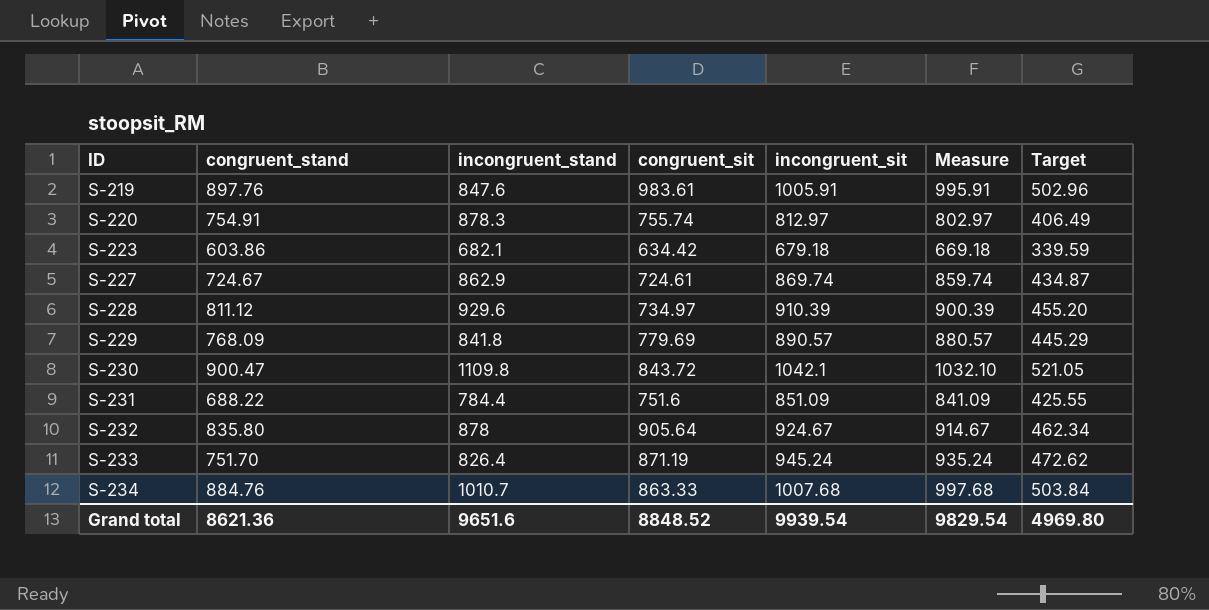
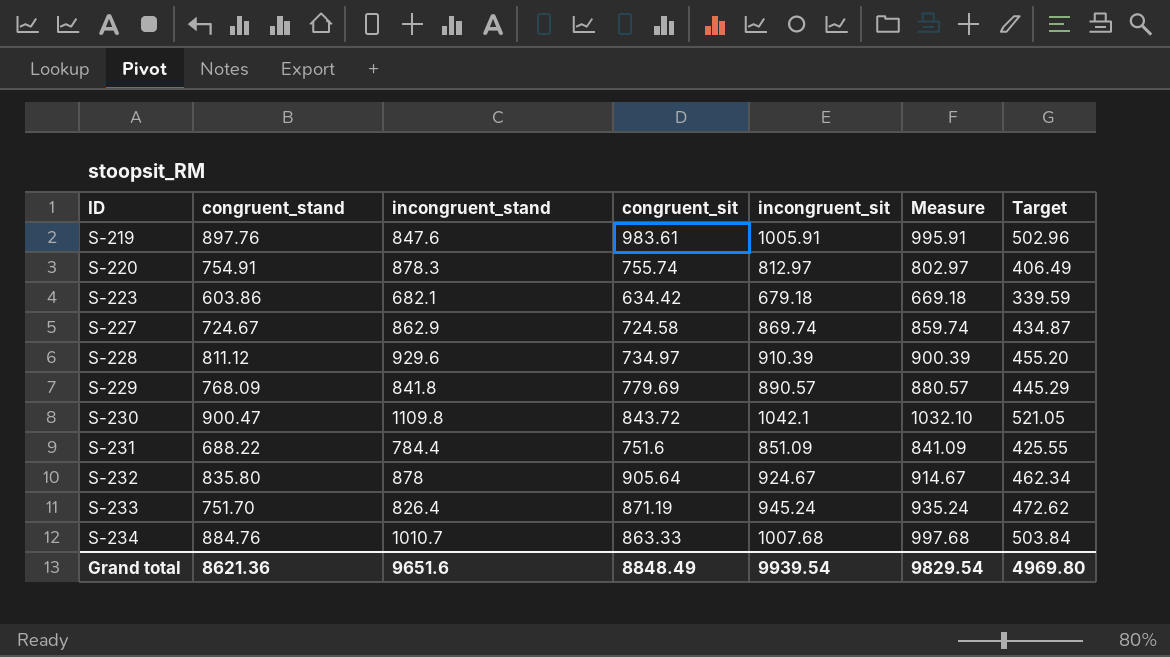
S-227 | congruent_sit: 724.61 -> 724.58
Grand total | congruent_sit: 8848.52 -> 8848.49

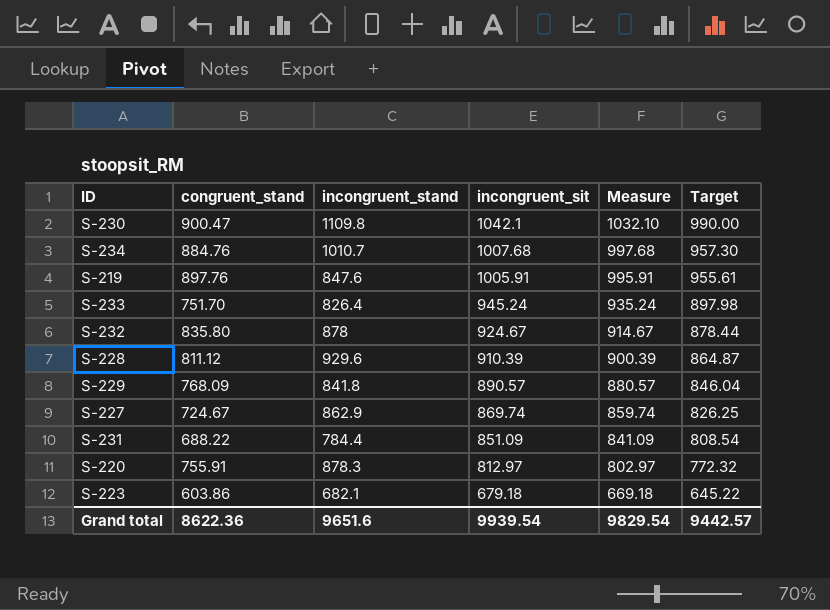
row order: ID ascending -> incongruent_sit descending
column congruent_sit | position: 4 -> none
column Target | formula: [incongruent_sit] * 0.5 -> [incongruent_sit] * 0.95
S-220 | congruent_stand: 754.91 -> 755.91
Grand total | congruent_stand: 8621.36 -> 8622.36
Grand total | Target: 4969.80 -> 9442.57

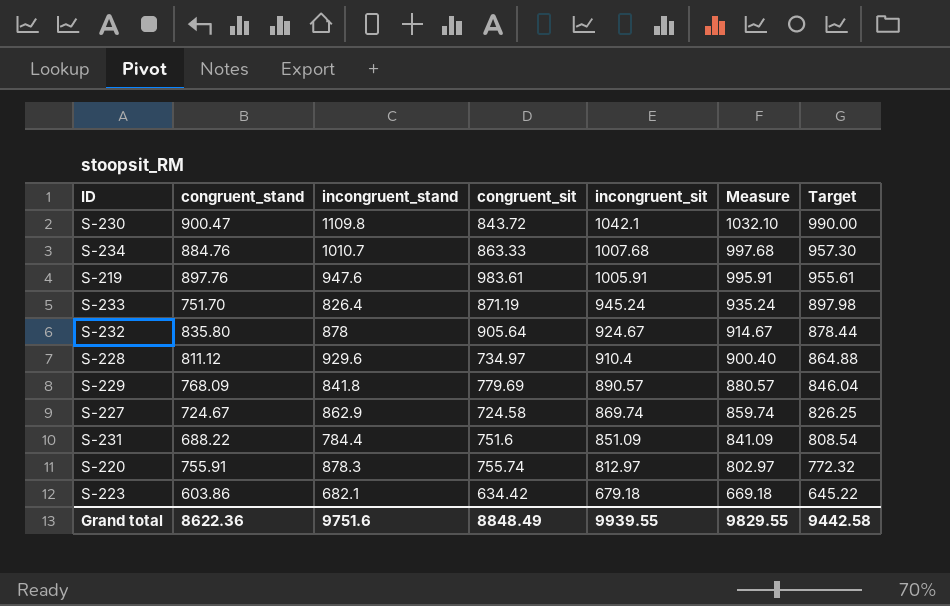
column congruent_sit | position: none -> 4
S-219 | incongruent_stand: 847.6 -> 947.6
S-228 | incongruent_sit: 910.39 -> 910.4
S-228 | Measure: 900.39 -> 900.40
S-228 | Target: 864.87 -> 864.88
Grand total | incongruent_stand: 9651.6 -> 9751.6
Grand total | incongruent_sit: 9939.54 -> 9939.55
Grand total | Measure: 9829.54 -> 9829.55
Grand total | Target: 9442.57 -> 9442.58

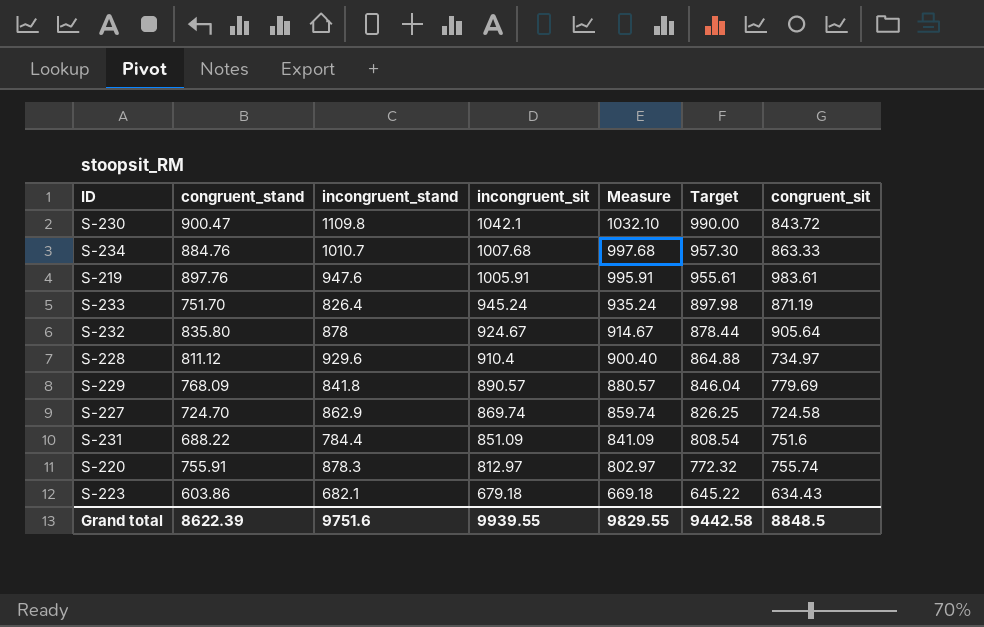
column congruent_sit | position: 4 -> 7
S-227 | congruent_stand: 724.67 -> 724.70
S-223 | congruent_sit: 634.42 -> 634.43
Grand total | congruent_stand: 8622.36 -> 8622.39
Grand total | congruent_sit: 8848.49 -> 8848.5

